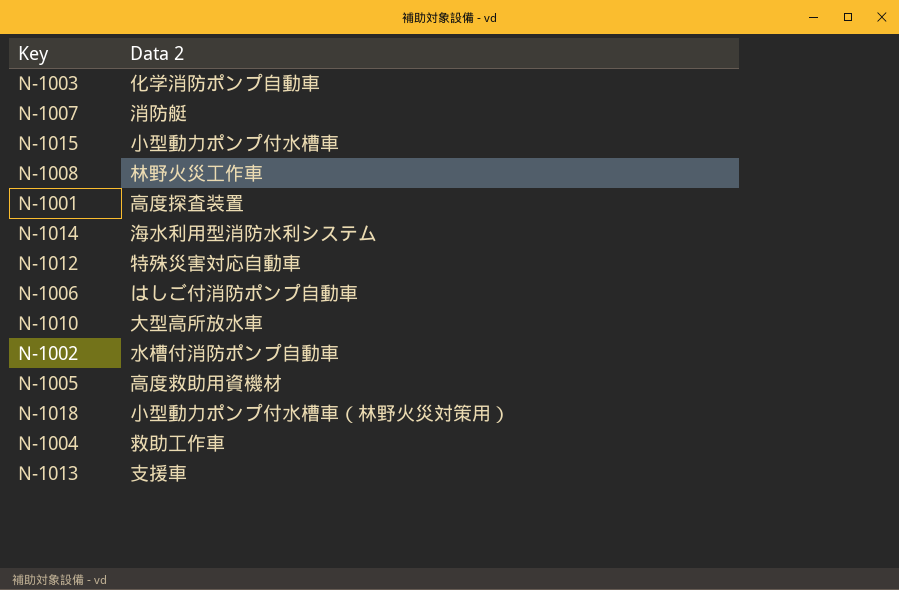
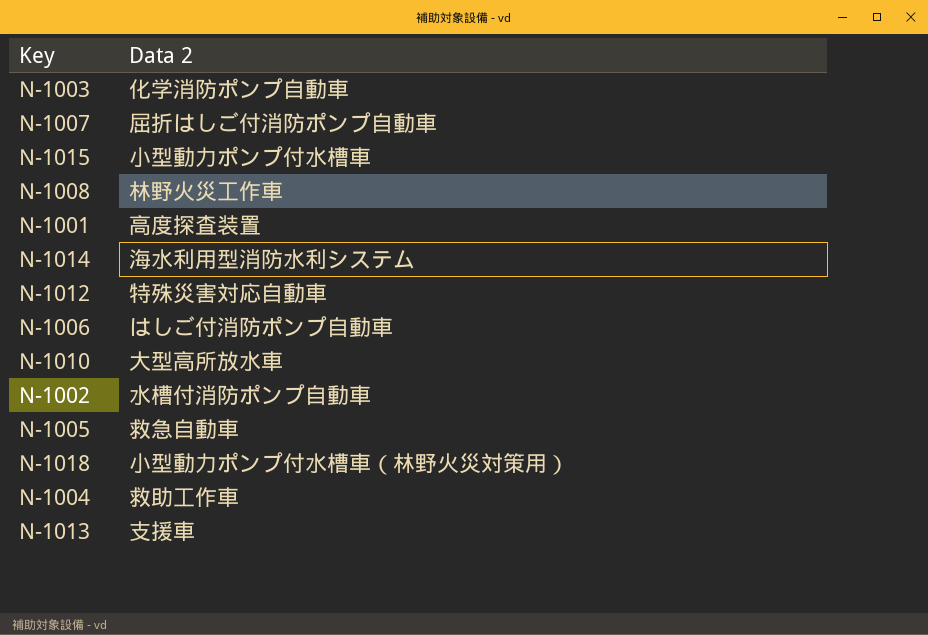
N-1007 | Data 2: 消防艇 -> 屈折はしご付消防ポンプ自動車
N-1005 | Data 2: 高度救助用資機材 -> 救急自動車

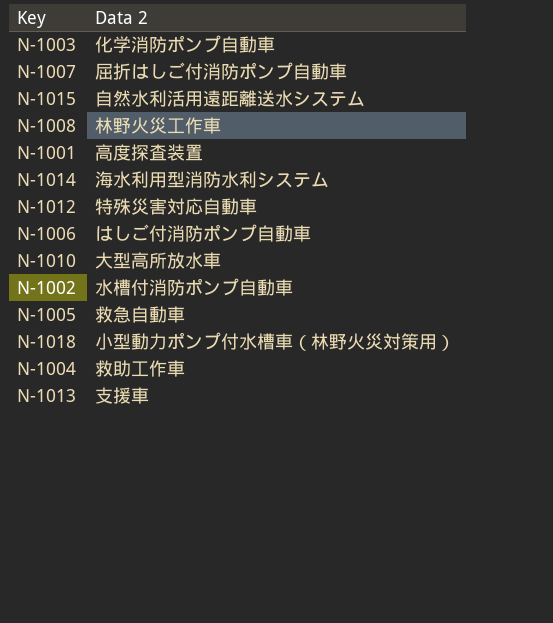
N-1015 | Data 2: 小型動力ポンプ付水槽車 -> 自然水利活用遠距離送水システム

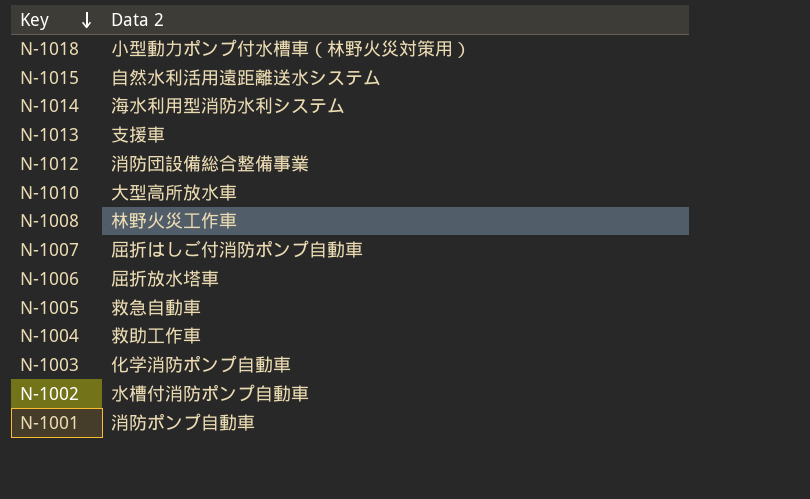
row order: none -> Key descending
N-1012 | Data 2: 特殊災害対応自動車 -> 消防団設備総合整備事業
N-1006 | Data 2: はしご付消防ポンプ自動車 -> 屈折放水塔車
N-1001 | Data 2: 高度探査装置 -> 消防ポンプ自動車

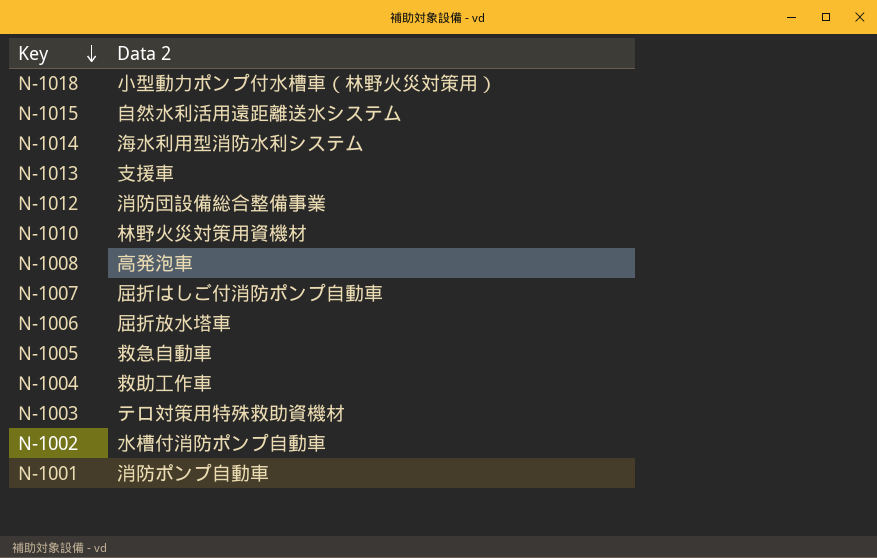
N-1010 | Data 2: 大型高所放水車 -> 林野火災対策用資機材
N-1008 | Data 2: 林野火災工作車 -> 高発泡車
N-1003 | Data 2: 化学消防ポンプ自動車 -> テロ対策用特殊救助資機材

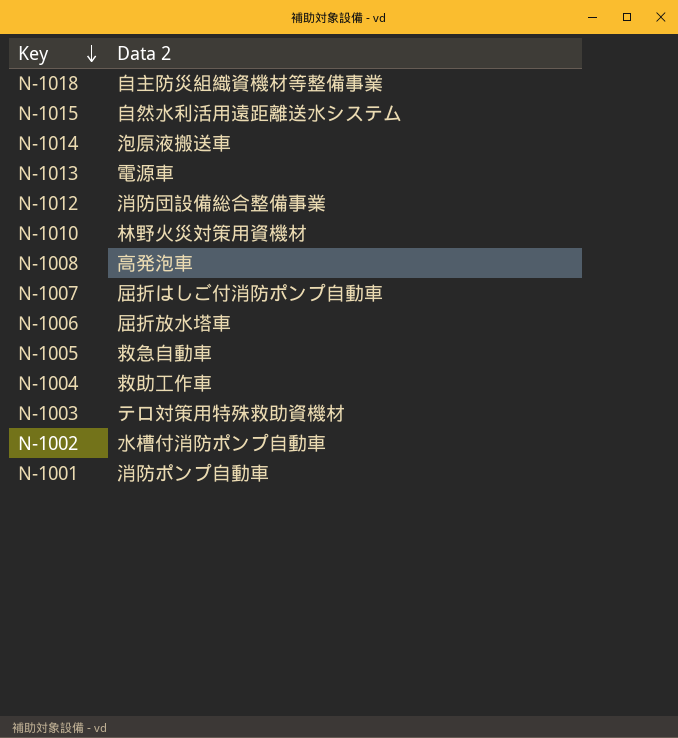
N-1018 | Data 2: 小型動力ポンプ付水槽車（林野火災対策用） -> 自主防災組織資機材等整備事業
N-1014 | Data 2: 海水利用型消防水利システム -> 泡原液搬送車
N-1013 | Data 2: 支援車 -> 電源車

